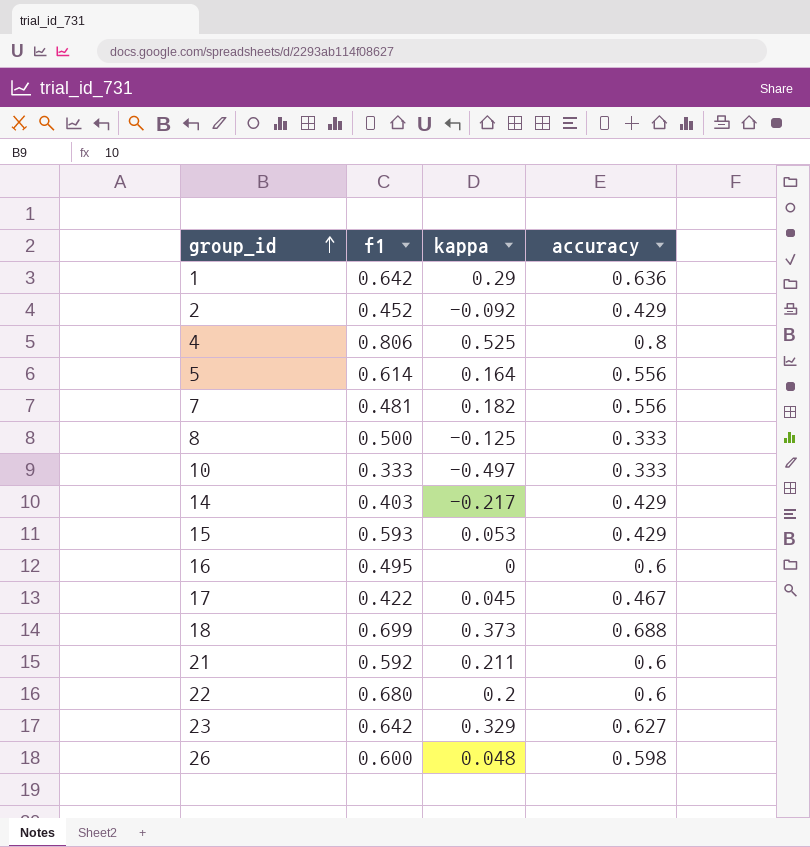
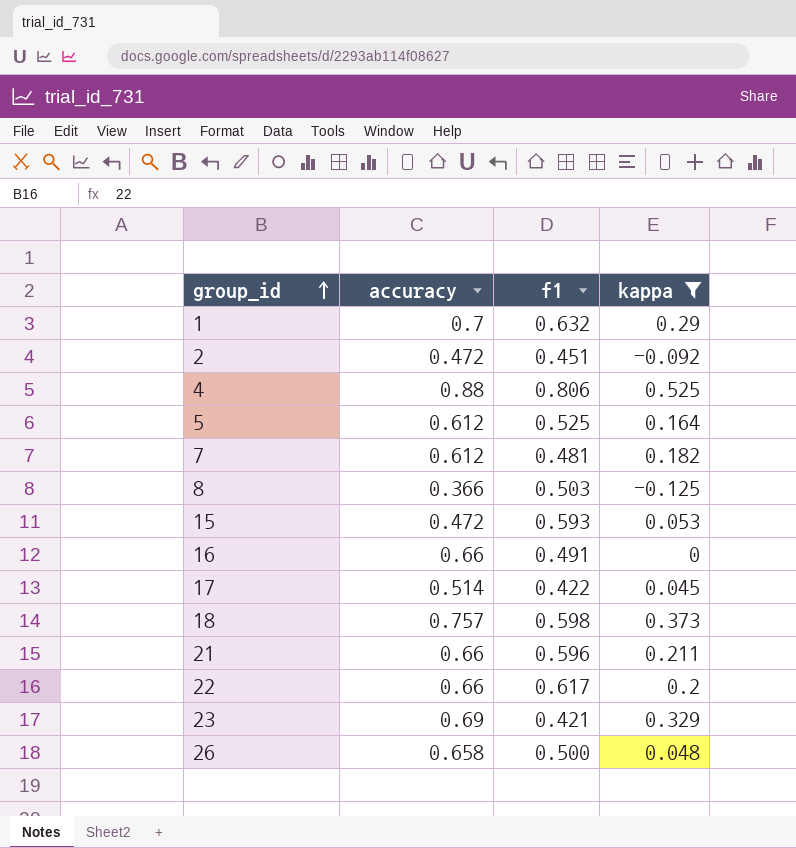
filter: none -> kappa >= -0.125
column accuracy | position: 4 -> 2
1 | accuracy: 0.636 -> 0.7
1 | f1: 0.642 -> 0.632
2 | accuracy: 0.429 -> 0.472
2 | f1: 0.452 -> 0.451
4 | accuracy: 0.8 -> 0.88
5 | accuracy: 0.556 -> 0.612
5 | f1: 0.614 -> 0.525
7 | accuracy: 0.556 -> 0.612
8 | accuracy: 0.333 -> 0.366
8 | f1: 0.500 -> 0.503
15 | accuracy: 0.429 -> 0.472
16 | accuracy: 0.6 -> 0.66
16 | f1: 0.495 -> 0.491
17 | accuracy: 0.467 -> 0.514
18 | accuracy: 0.688 -> 0.757
18 | f1: 0.699 -> 0.598
21 | accuracy: 0.6 -> 0.66
21 | f1: 0.592 -> 0.596
22 | accuracy: 0.6 -> 0.66
22 | f1: 0.680 -> 0.617
23 | accuracy: 0.627 -> 0.69
23 | f1: 0.642 -> 0.421
26 | accuracy: 0.598 -> 0.658
26 | f1: 0.600 -> 0.500

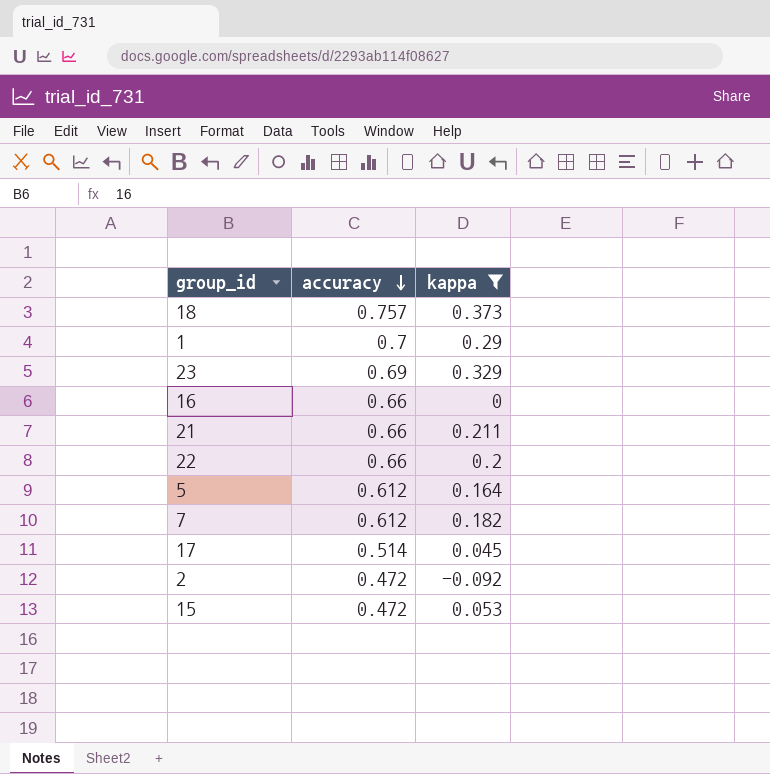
row order: group_id ascending -> accuracy descending
column f1 | position: 3 -> none
row 4: 0.88 | 0.806 | 0.525 -> none
row 8: 0.366 | 0.503 | -0.125 -> none
row 26: 0.658 | 0.500 | 0.048 -> none

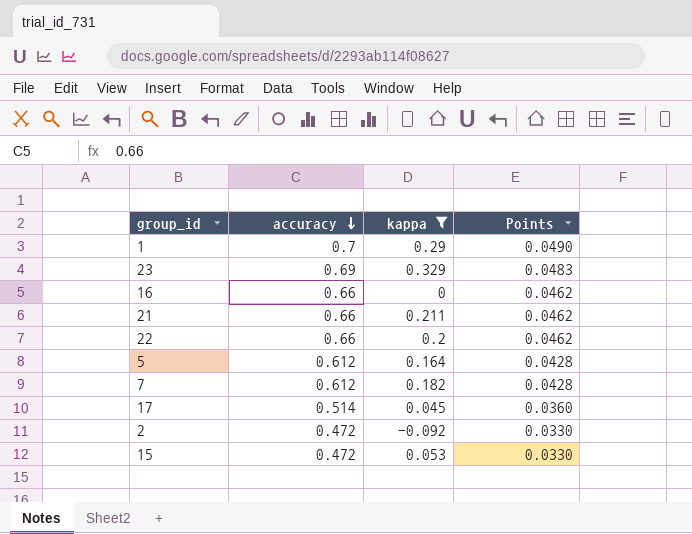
column Points | formula: none -> [accuracy] * 0.07
row 18: 0.757 | 0.373 -> none

